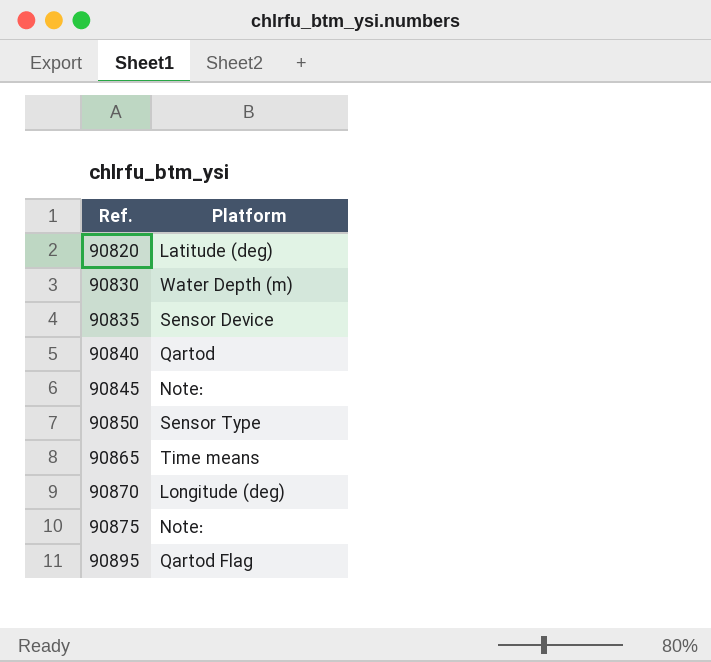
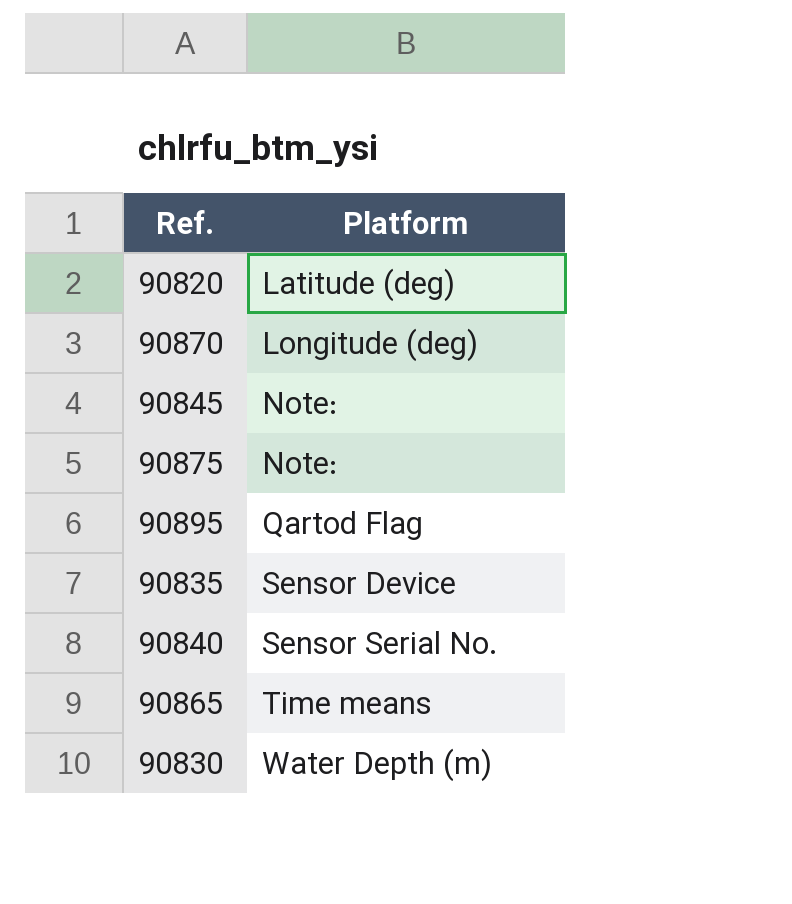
row order: Ref. ascending -> Platform ascending
row 90850: Sensor Type -> none
90840 | Platform: Qartod -> Sensor Serial No.

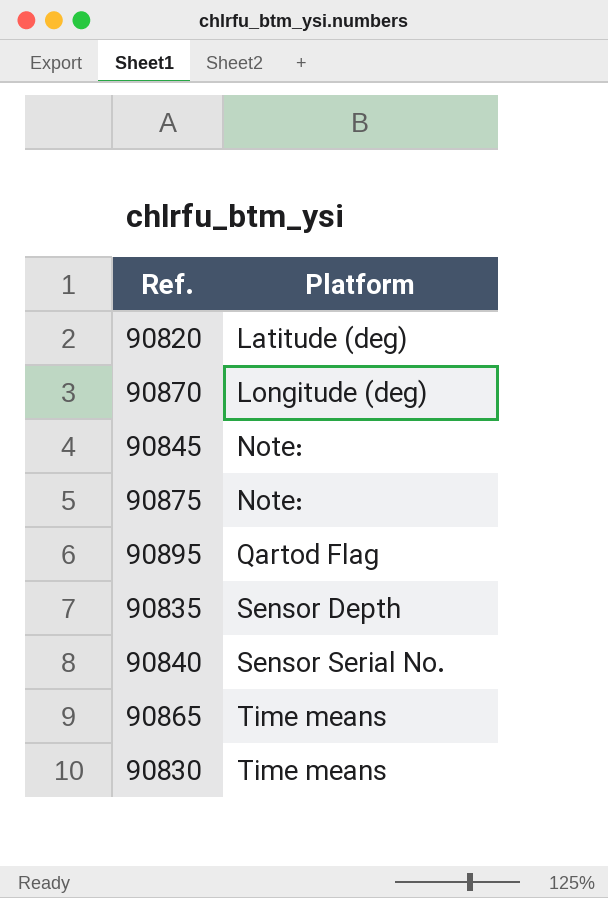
90835 | Platform: Sensor Device -> Sensor Depth
90830 | Platform: Water Depth (m) -> Time means

